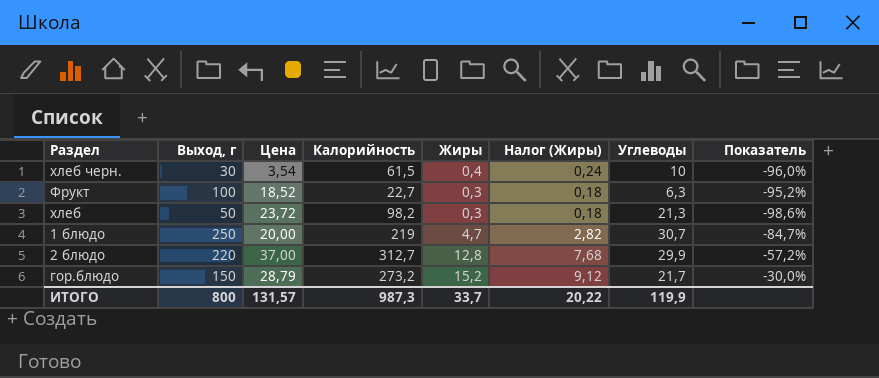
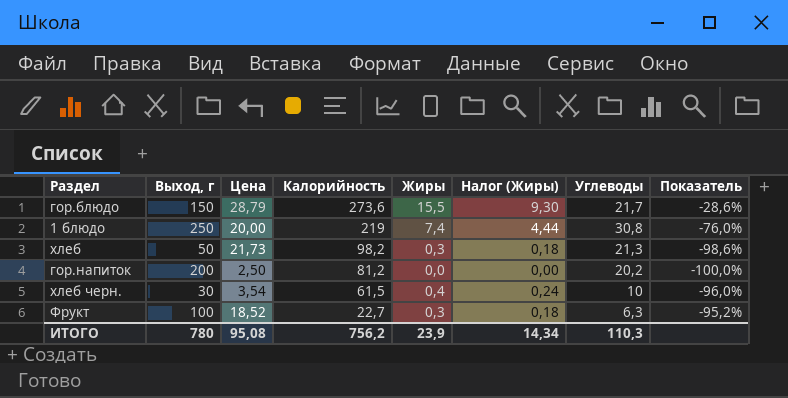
row order: none -> Калорийность descending
row 2 блюдо: 220 | 37,00 | 312,7 | 12,8 | 7,68 | 29,9 | -57,2% -> none
гор.блюдо | Калорийность: 273,2 -> 273,6
гор.блюдо | Жиры: 15,2 -> 15,5
гор.блюдо | Налог (Жиры): 9,12 -> 9,30
гор.блюдо | Показатель: -30,0% -> -28,6%
1 блюдо | Жиры: 4,7 -> 7,4
1 блюдо | Налог (Жиры): 2,82 -> 4,44
1 блюдо | Углеводы: 30,7 -> 30,8
1 блюдо | Показатель: -84,7% -> -76,0%
хлеб | Цена: 23,72 -> 21,73
row гор.напиток: none -> 200 | 2,50 | 81,2 | 0,0 | 0,00 | 20,2 | -100,0%
ИТОГО | Выход, г: 800 -> 780
ИТОГО | Цена: 131,57 -> 95,08
ИТОГО | Калорийность: 987,3 -> 756,2
ИТОГО | Жиры: 33,7 -> 23,9
ИТОГО | Налог (Жиры): 20,22 -> 14,34
ИТОГО | Углеводы: 119,9 -> 110,3

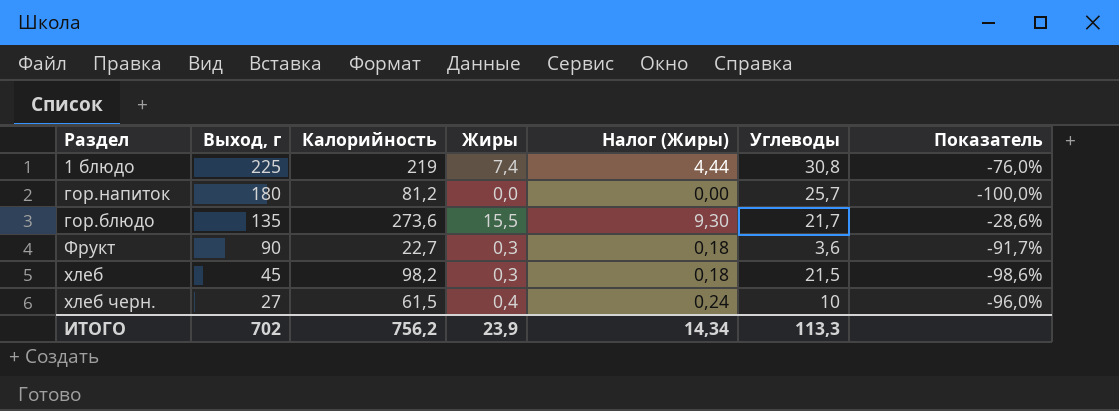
row order: Калорийность descending -> Выход, г descending
column Цена | position: 3 -> none
1 блюдо | Выход, г: 250 -> 225
гор.напиток | Выход, г: 200 -> 180
гор.напиток | Углеводы: 20,2 -> 25,7
гор.блюдо | Выход, г: 150 -> 135
Фрукт | Выход, г: 100 -> 90
Фрукт | Углеводы: 6,3 -> 3,6
Фрукт | Показатель: -95,2% -> -91,7%
хлеб | Выход, г: 50 -> 45
хлеб | Углеводы: 21,3 -> 21,5
хлеб черн. | Выход, г: 30 -> 27
ИТОГО | Выход, г: 780 -> 702
ИТОГО | Углеводы: 110,3 -> 113,3

